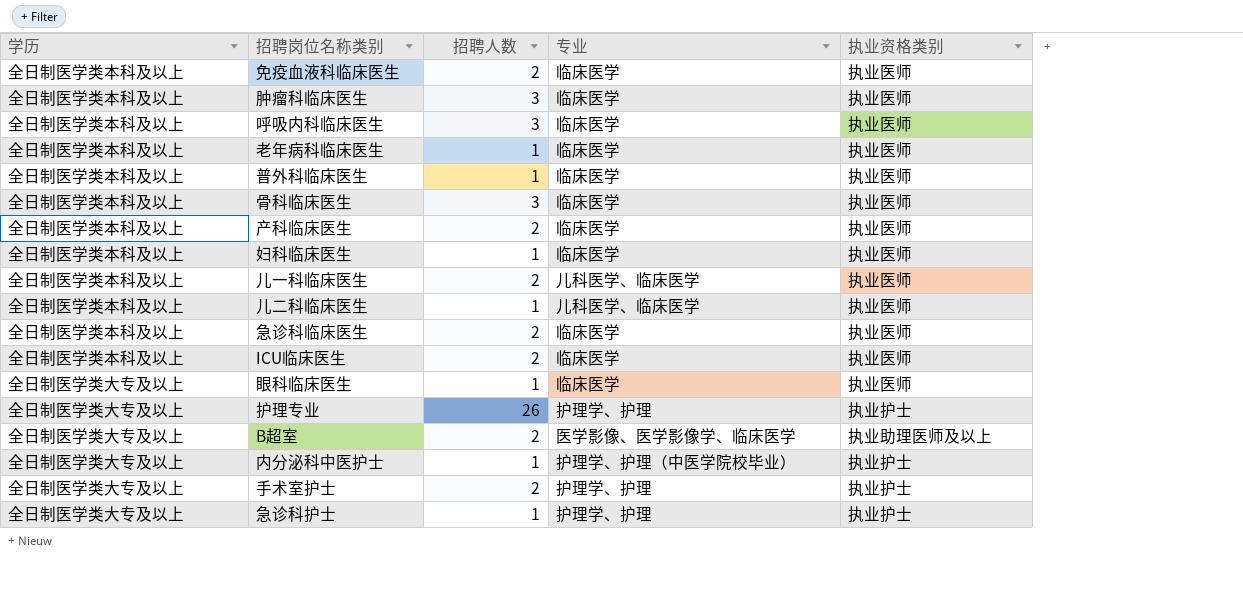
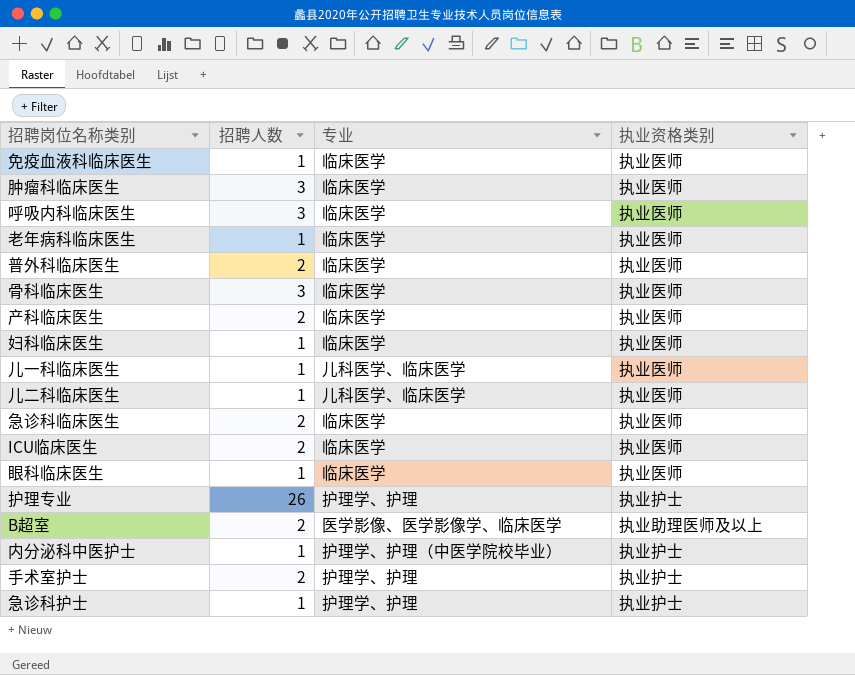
column 学历 | position: 1 -> none
免疫血液科临床医生 | 招聘人数: 2 -> 1
普外科临床医生 | 招聘人数: 1 -> 2
儿一科临床医生 | 招聘人数: 2 -> 1

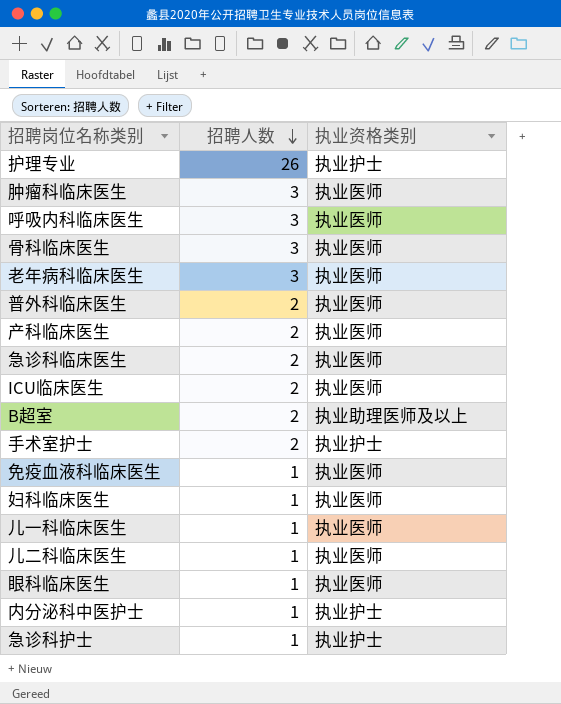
row order: none -> 招聘人数 descending
column 专业 | position: 3 -> none
老年病科临床医生 | 招聘人数: 1 -> 3

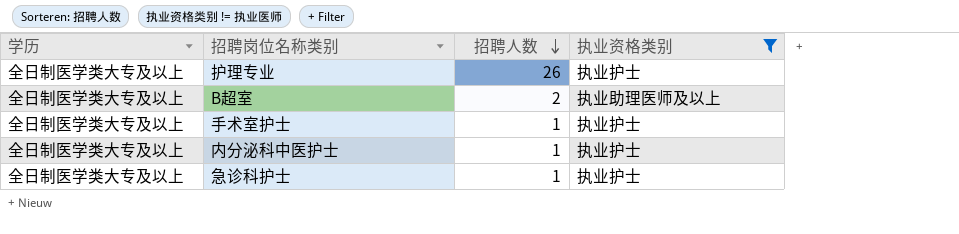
filter: none -> 执业资格类别 != 执业医师
column 学历 | position: none -> 1
手术室护士 | 招聘人数: 2 -> 1

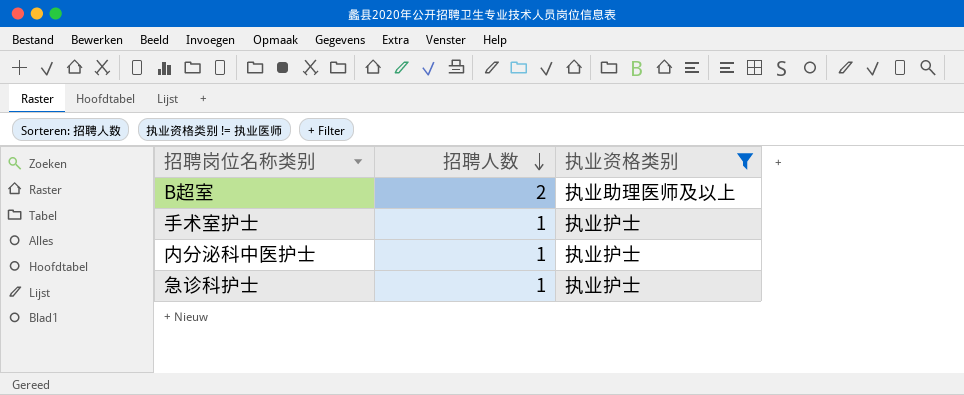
column 学历 | position: 1 -> none
row 护理专业: 全日制医学类大专及以上 | 26 | 执业护士 -> none

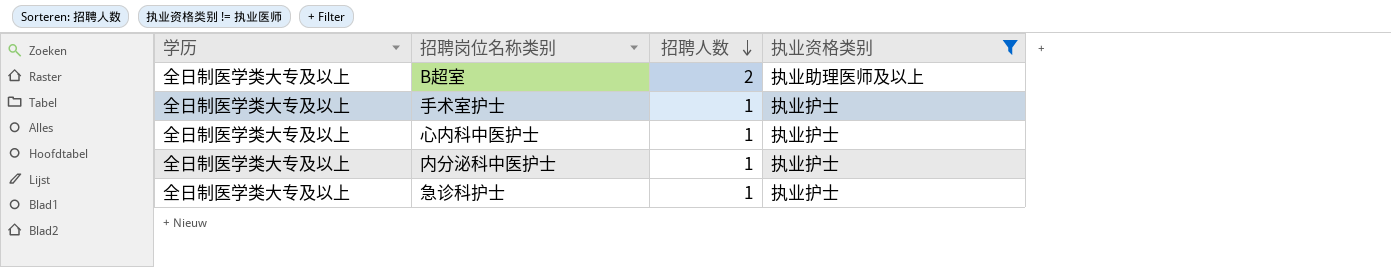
column 学历 | position: none -> 1
row 心内科中医护士: none -> 全日制医学类大专及以上 | 1 | 执业护士

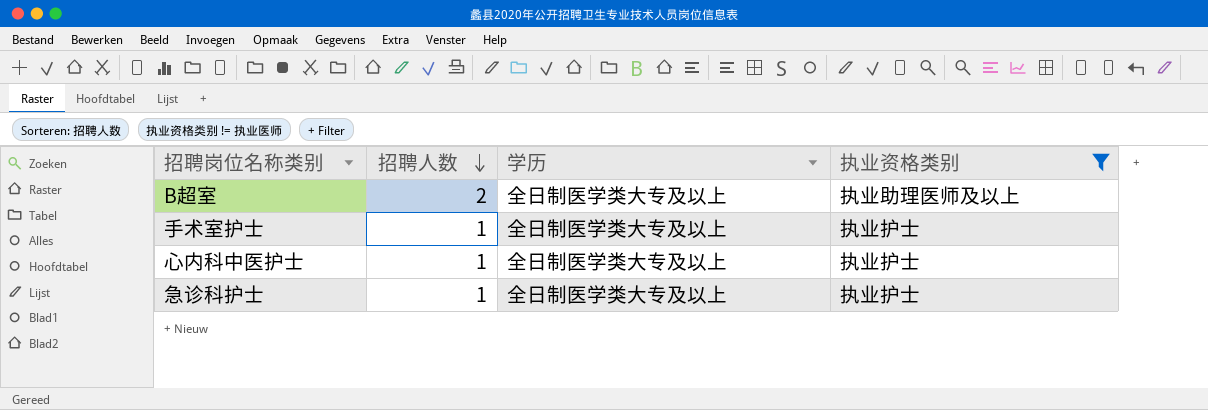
column 学历 | position: 1 -> 3
row 内分泌科中医护士: 全日制医学类大专及以上 | 1 | 执业护士 -> none

